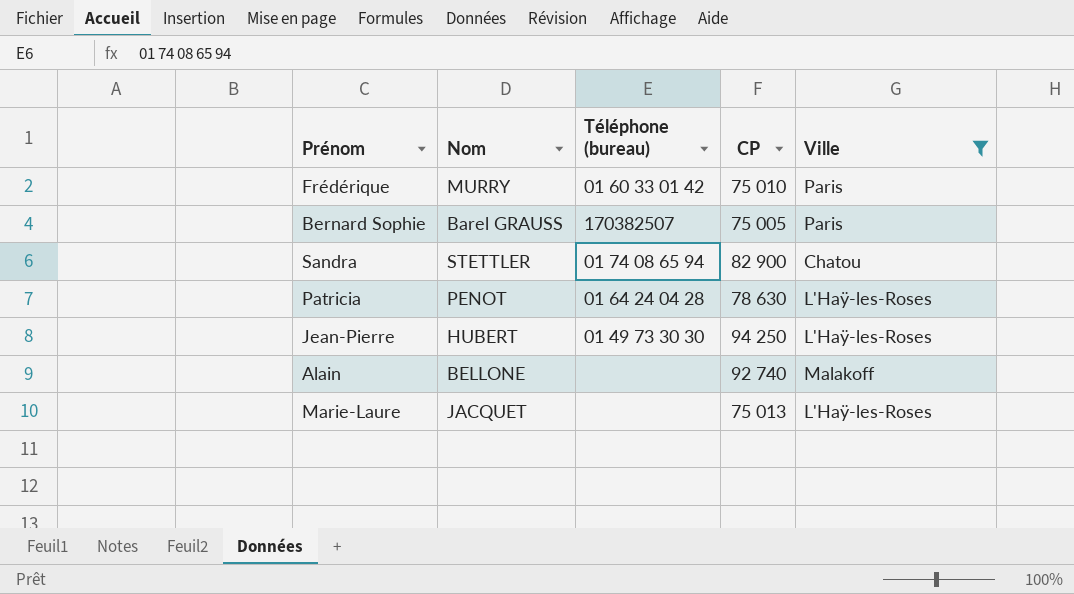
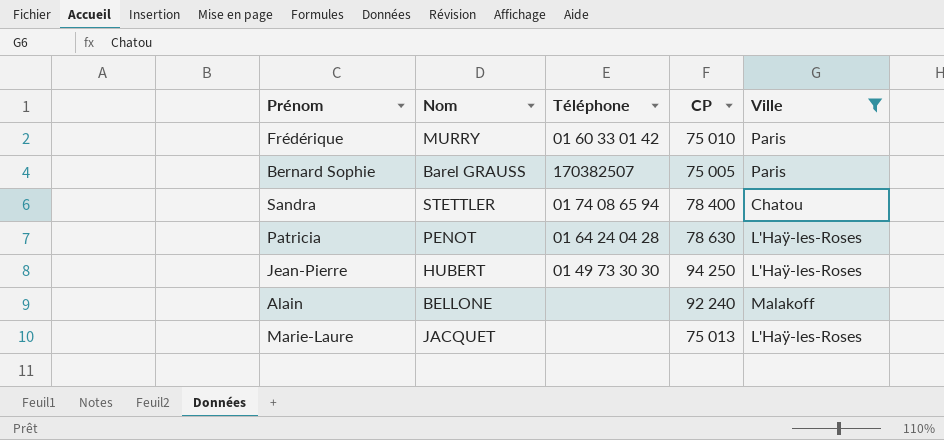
column name: Téléphone (bureau) -> Téléphone
Sandra | CP: 82 900 -> 78 400
Alain | CP: 92 740 -> 92 240

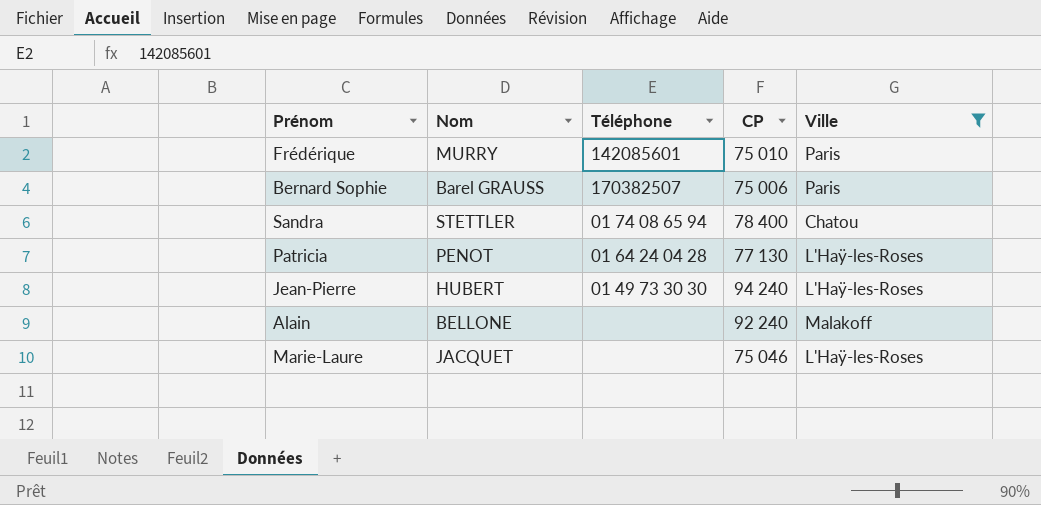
Frédérique | Téléphone: 01 60 33 01 42 -> 142085601
Bernard Sophie | CP: 75 005 -> 75 006
Patricia | CP: 78 630 -> 77 130
Jean-Pierre | CP: 94 250 -> 94 240
Marie-Laure | CP: 75 013 -> 75 046

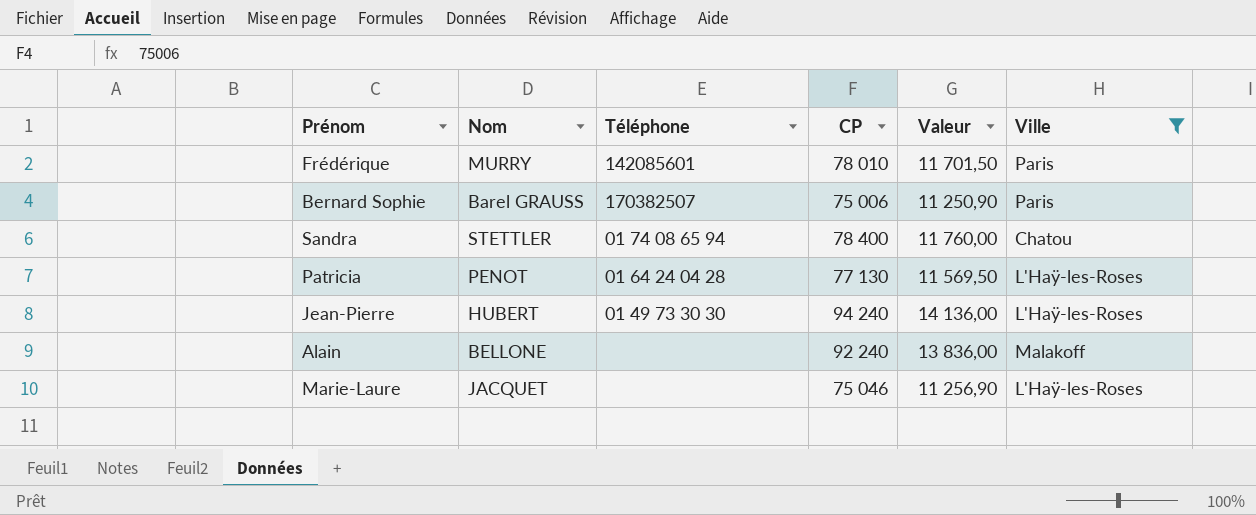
column Valeur | formula: none -> [CP] * 0,15
Frédérique | CP: 75 010 -> 78 010

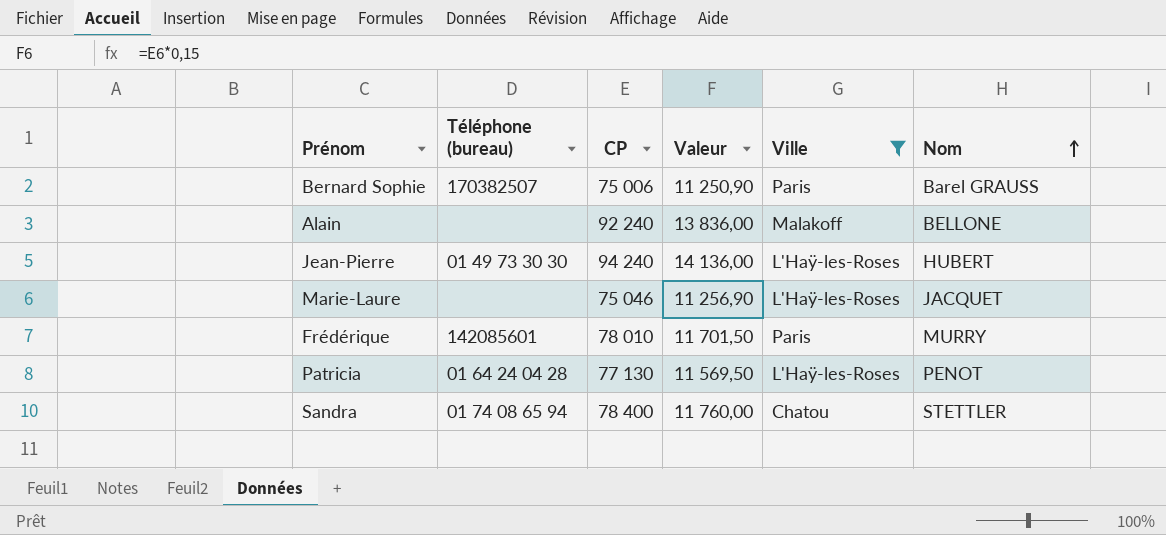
row order: none -> Nom ascending
column name: Téléphone -> Téléphone (bureau)
column Nom | position: 2 -> 6

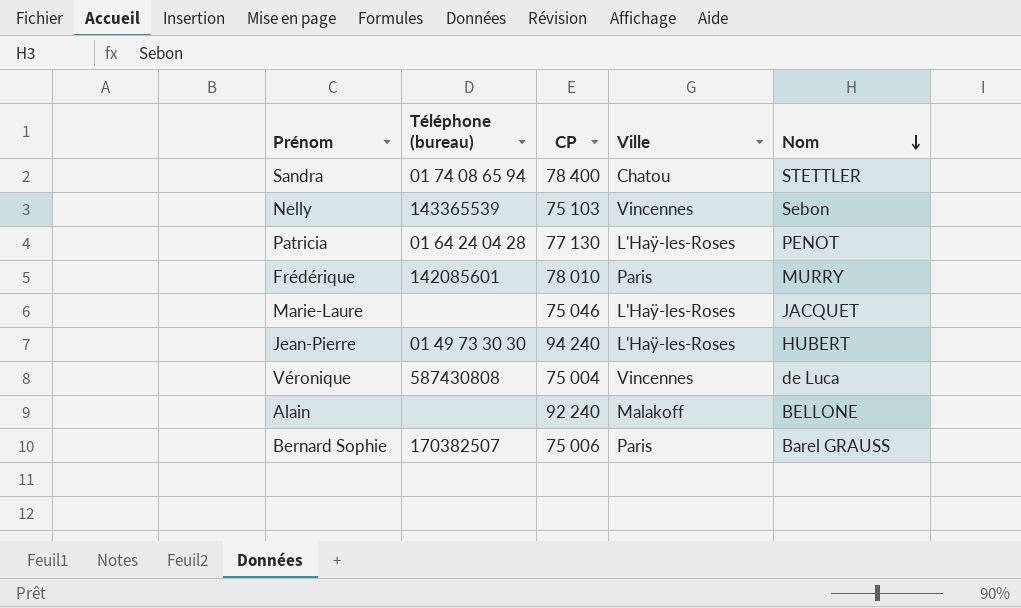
filter: Ville != Vincennes -> none
row order: Nom ascending -> Nom descending
column Valeur | formula: [CP] * 0,15 -> none

